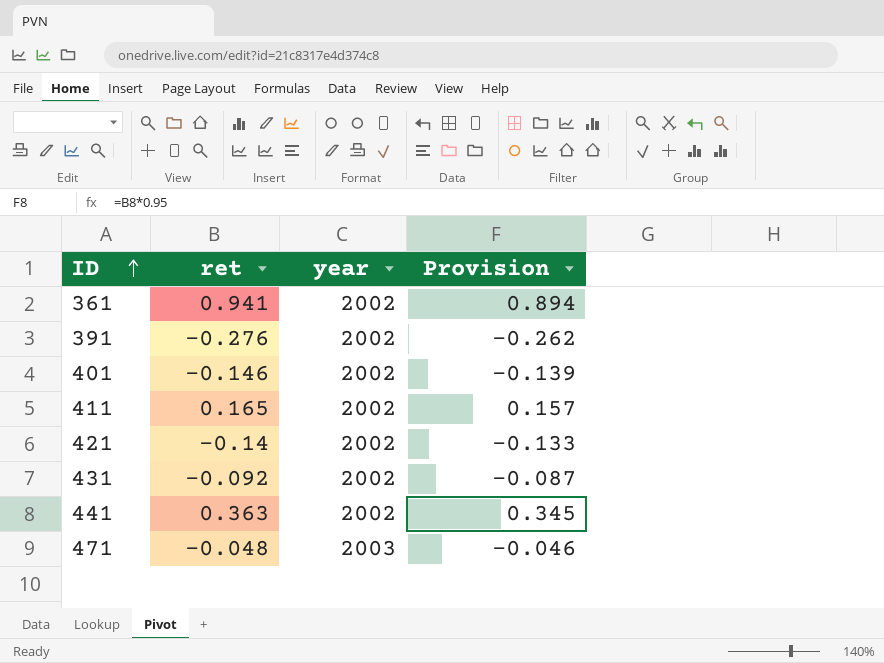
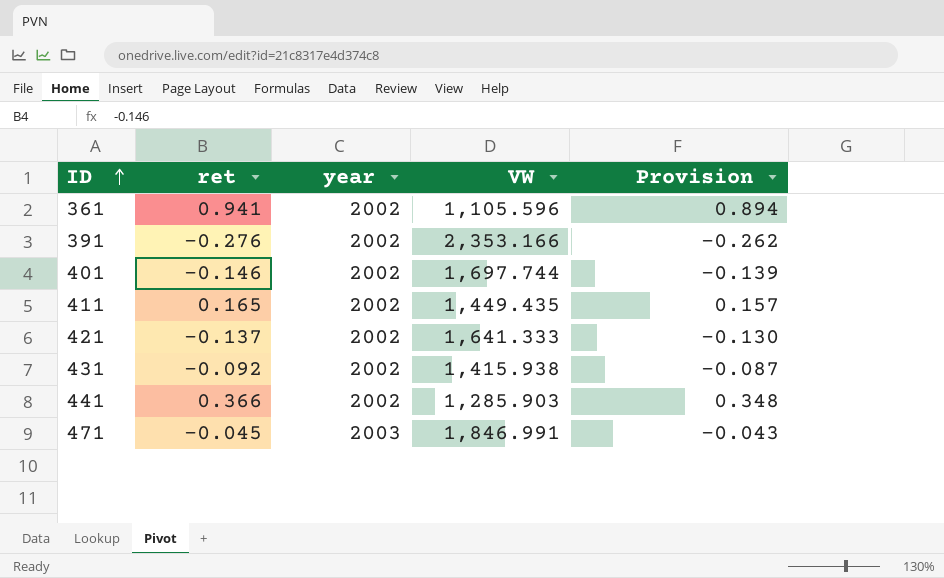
column VW | position: none -> 4
421 | ret: -0.14 -> -0.137
421 | Provision: -0.133 -> -0.130
441 | ret: 0.363 -> 0.366
441 | Provision: 0.345 -> 0.348
471 | ret: -0.048 -> -0.045
471 | Provision: -0.046 -> -0.043

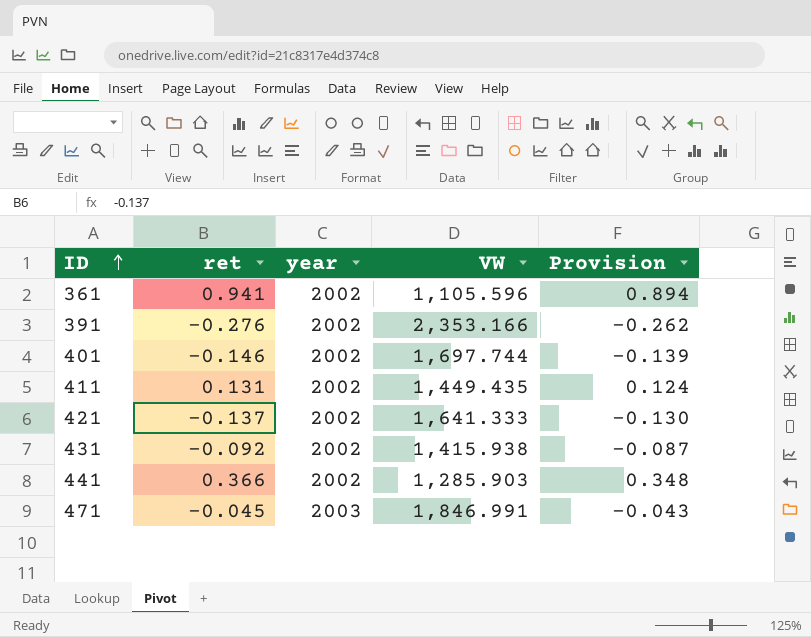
411 | ret: 0.165 -> 0.131
411 | Provision: 0.157 -> 0.124

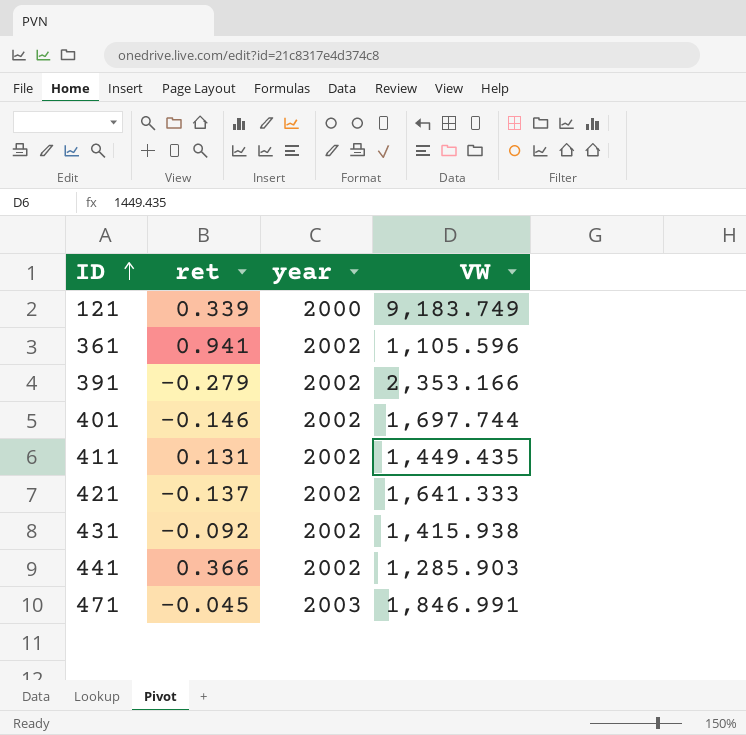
column Provision | formula: [ret] * 0.95 -> none
row 121: none -> 0.339 | 2000 | 9,183.749
391 | ret: -0.276 -> -0.279

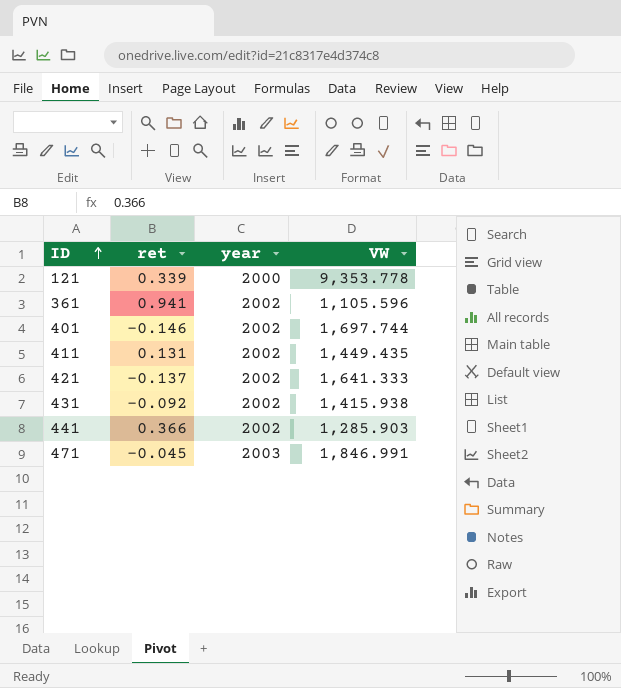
row 391: -0.279 | 2002 | 2,353.166 -> none
121 | VW: 9,183.749 -> 9,353.778

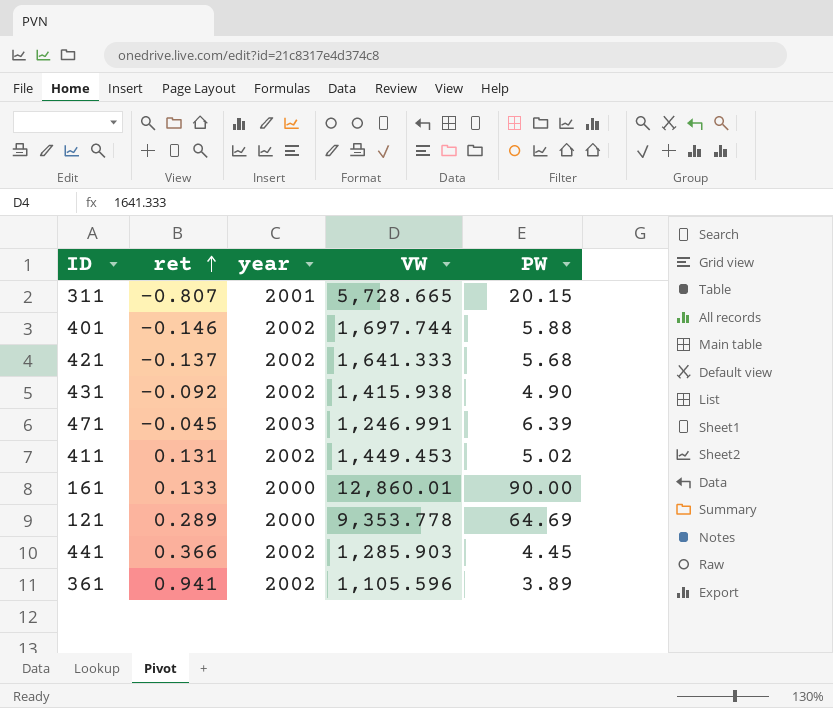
row order: ID ascending -> ret ascending
column PW | position: none -> 5
row 311: none -> -0.807 | 2001 | 5,728.665 | 20.15
471 | VW: 1,846.991 -> 1,246.991
411 | VW: 1,449.435 -> 1,449.453
row 161: none -> 0.133 | 2000 | 12,860.01 | 90.00
121 | ret: 0.339 -> 0.289

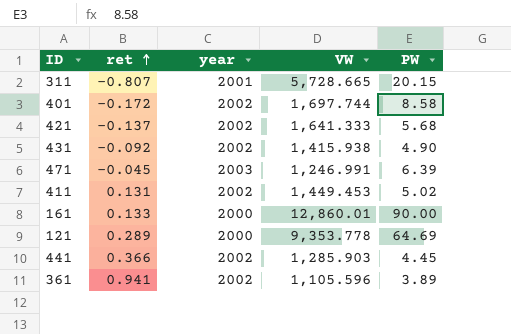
401 | ret: -0.146 -> -0.172
401 | PW: 5.88 -> 8.58

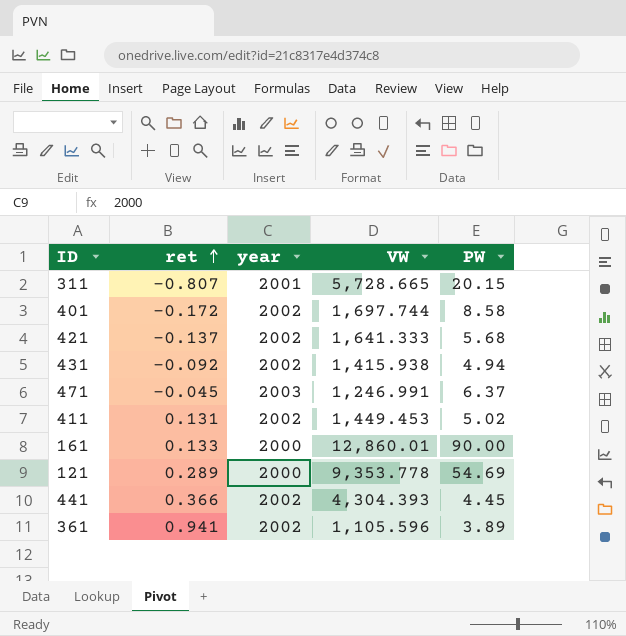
431 | PW: 4.90 -> 4.94
471 | PW: 6.39 -> 6.37
121 | PW: 64.69 -> 54.69
441 | VW: 1,285.903 -> 4,304.393

